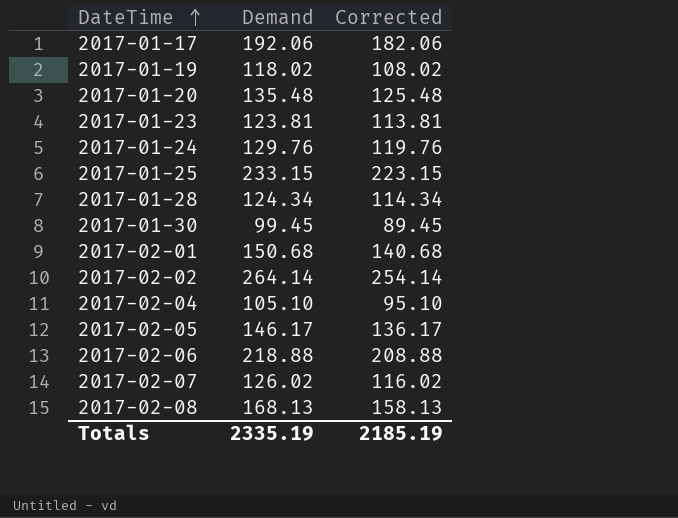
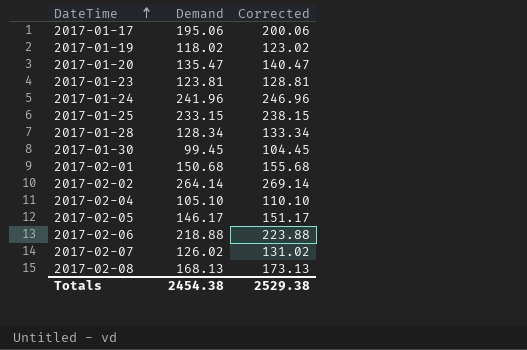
column Corrected | formula: [Demand] - 10 -> [Demand] + 5
2017-01-17 | Demand: 192.06 -> 195.06
2017-01-20 | Demand: 135.48 -> 135.47
2017-01-24 | Demand: 129.76 -> 241.96
2017-01-28 | Demand: 124.34 -> 128.34
Totals | Demand: 2335.19 -> 2454.38
Totals | Corrected: 2185.19 -> 2529.38

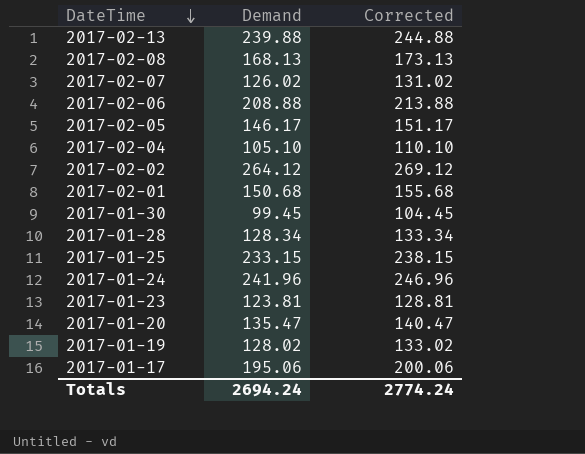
row order: DateTime ascending -> DateTime descending
row 2017-02-13: none -> 239.88 | 244.88
2017-02-06 | Demand: 218.88 -> 208.88
2017-02-06 | Corrected: 223.88 -> 213.88
2017-02-02 | Demand: 264.14 -> 264.12
2017-02-02 | Corrected: 269.14 -> 269.12
2017-01-19 | Demand: 118.02 -> 128.02
2017-01-19 | Corrected: 123.02 -> 133.02
Totals | Demand: 2454.38 -> 2694.24
Totals | Corrected: 2529.38 -> 2774.24

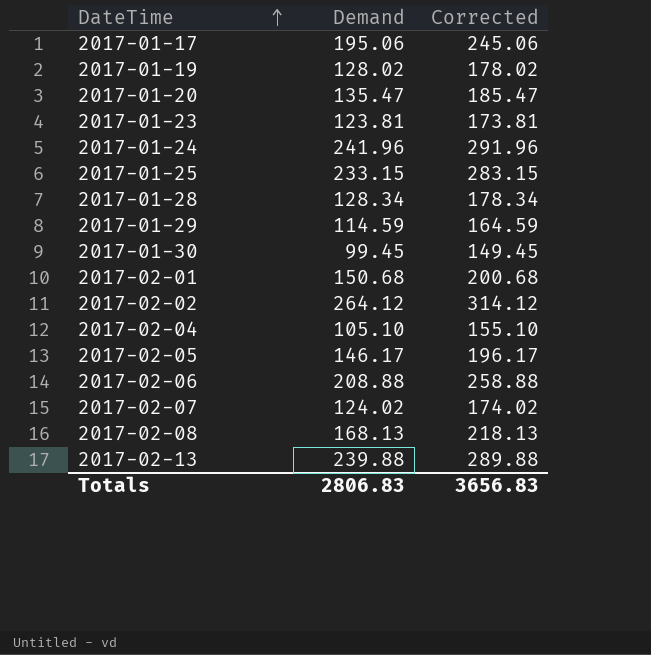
row order: DateTime descending -> DateTime ascending
column Corrected | formula: [Demand] + 5 -> [Demand] + 50
row 2017-01-29: none -> 114.59 | 164.59
2017-02-07 | Demand: 126.02 -> 124.02
Totals | Demand: 2694.24 -> 2806.83
Totals | Corrected: 2774.24 -> 3656.83

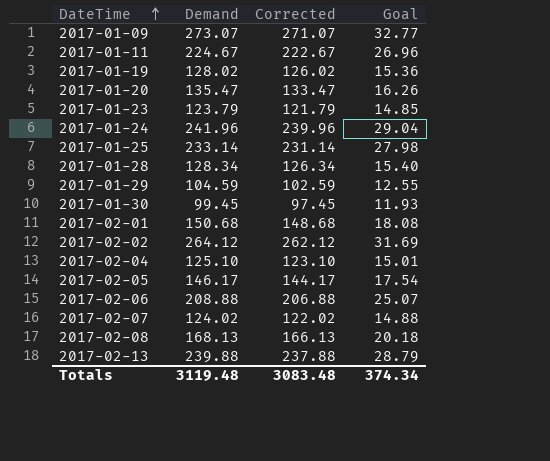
column Corrected | formula: [Demand] + 50 -> [Demand] - 2
column Goal | formula: none -> [Demand] * 0.12
row 2017-01-17: 195.06 | 245.06 -> none
row 2017-01-09: none -> 273.07 | 271.07 | 32.77
row 2017-01-11: none -> 224.67 | 222.67 | 26.96
2017-01-23 | Demand: 123.81 -> 123.79
2017-01-25 | Demand: 233.15 -> 233.14
2017-01-29 | Demand: 114.59 -> 104.59
2017-02-04 | Demand: 105.10 -> 125.10
Totals | Demand: 2806.83 -> 3119.48
Totals | Corrected: 3656.83 -> 3083.48

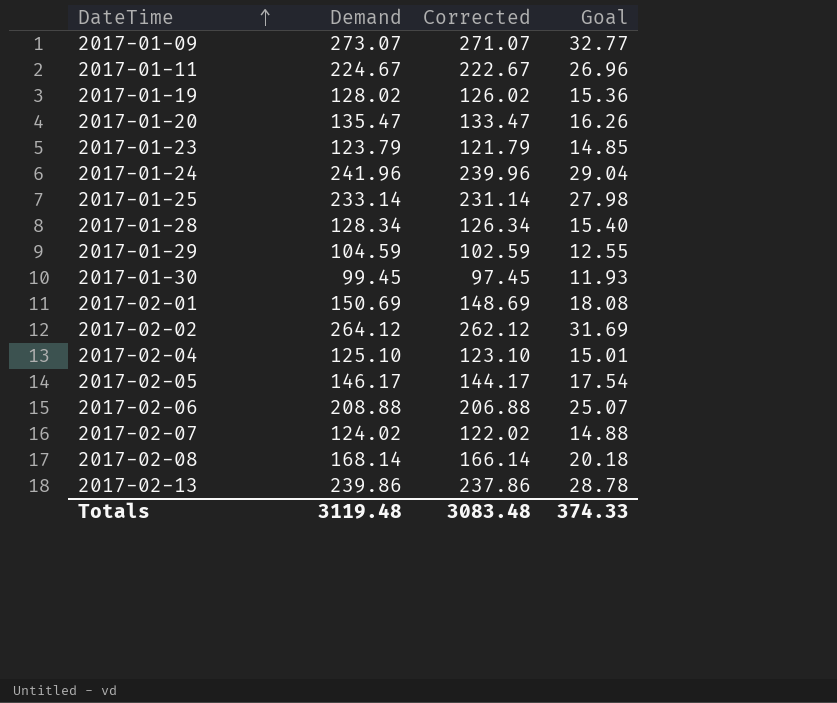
2017-02-01 | Demand: 150.68 -> 150.69
2017-02-01 | Corrected: 148.68 -> 148.69
2017-02-08 | Demand: 168.13 -> 168.14
2017-02-08 | Corrected: 166.13 -> 166.14
2017-02-13 | Demand: 239.88 -> 239.86
2017-02-13 | Corrected: 237.88 -> 237.86
2017-02-13 | Goal: 28.79 -> 28.78
Totals | Goal: 374.34 -> 374.33

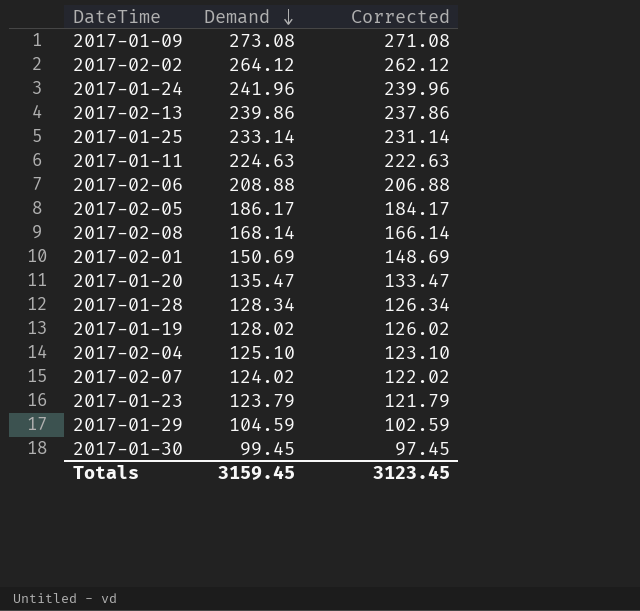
row order: DateTime ascending -> Demand descending
column Goal | formula: [Demand] * 0.12 -> none
2017-01-09 | Demand: 273.07 -> 273.08
2017-01-09 | Corrected: 271.07 -> 271.08
2017-01-11 | Demand: 224.67 -> 224.63
2017-01-11 | Corrected: 222.67 -> 222.63
2017-02-05 | Demand: 146.17 -> 186.17
2017-02-05 | Corrected: 144.17 -> 184.17
Totals | Demand: 3119.48 -> 3159.45
Totals | Corrected: 3083.48 -> 3123.45

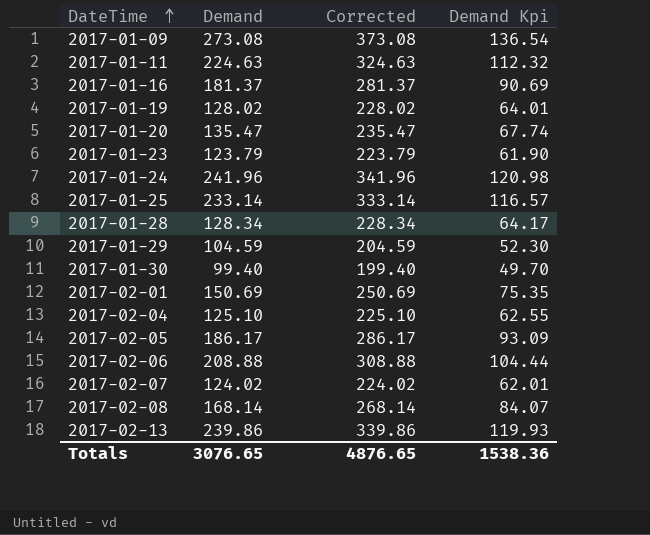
row order: Demand descending -> DateTime ascending
column Corrected | formula: [Demand] - 2 -> [Demand] + 100
column Demand Kpi | formula: none -> [Demand] * 0.5
row 2017-02-02: 264.12 | 262.12 -> none
row 2017-01-16: none -> 181.37 | 281.37 | 90.69
2017-01-30 | Demand: 99.45 -> 99.40
Totals | Demand: 3159.45 -> 3076.65
Totals | Corrected: 3123.45 -> 4876.65

